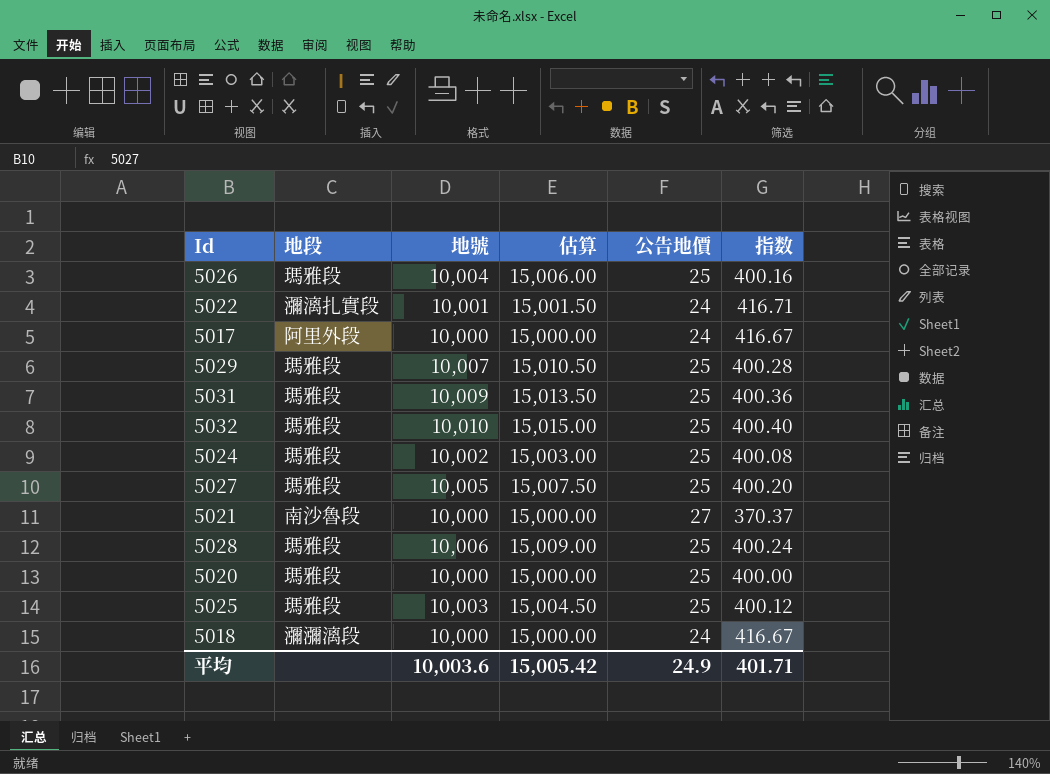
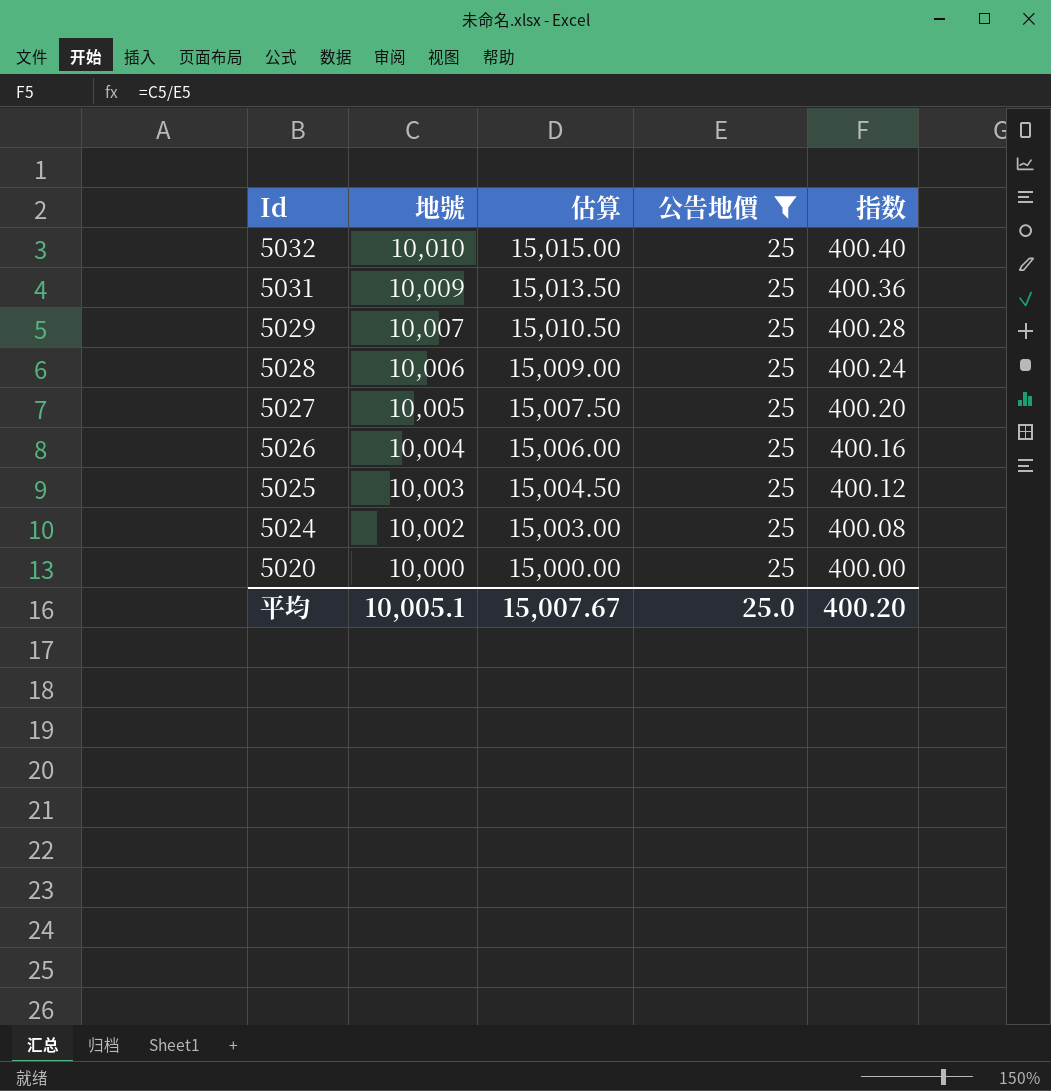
filter: none -> 公告地價 = 25
row order: none -> Id descending
column 地段 | position: 2 -> none
平均 | 地號: 10,003.6 -> 10,005.1
平均 | 估算: 15,005.42 -> 15,007.67
平均 | 公告地價: 24.9 -> 25.0
平均 | 指数: 401.71 -> 400.20

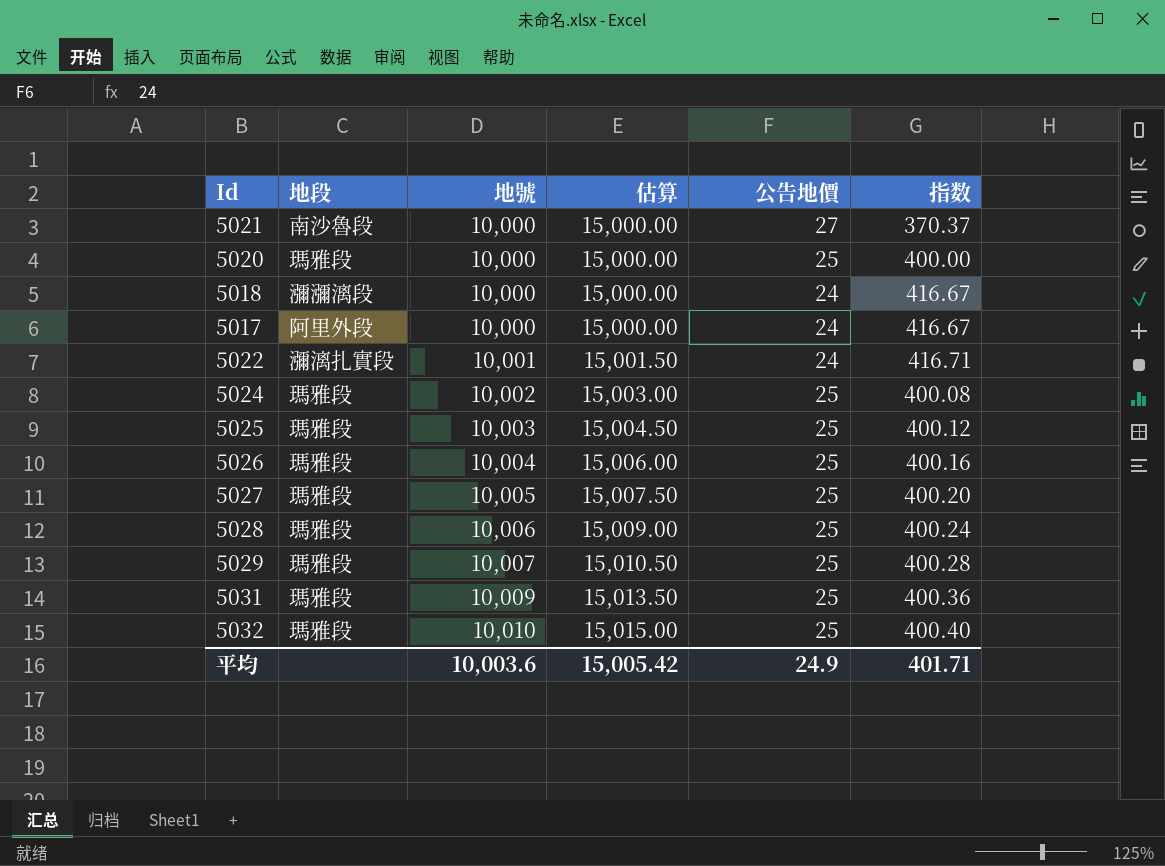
filter: 公告地價 = 25 -> none
row order: Id descending -> 地號 ascending
column 地段 | position: none -> 2
平均 | 地號: 10,005.1 -> 10,003.6
平均 | 估算: 15,007.67 -> 15,005.42
平均 | 公告地價: 25.0 -> 24.9
平均 | 指数: 400.20 -> 401.71

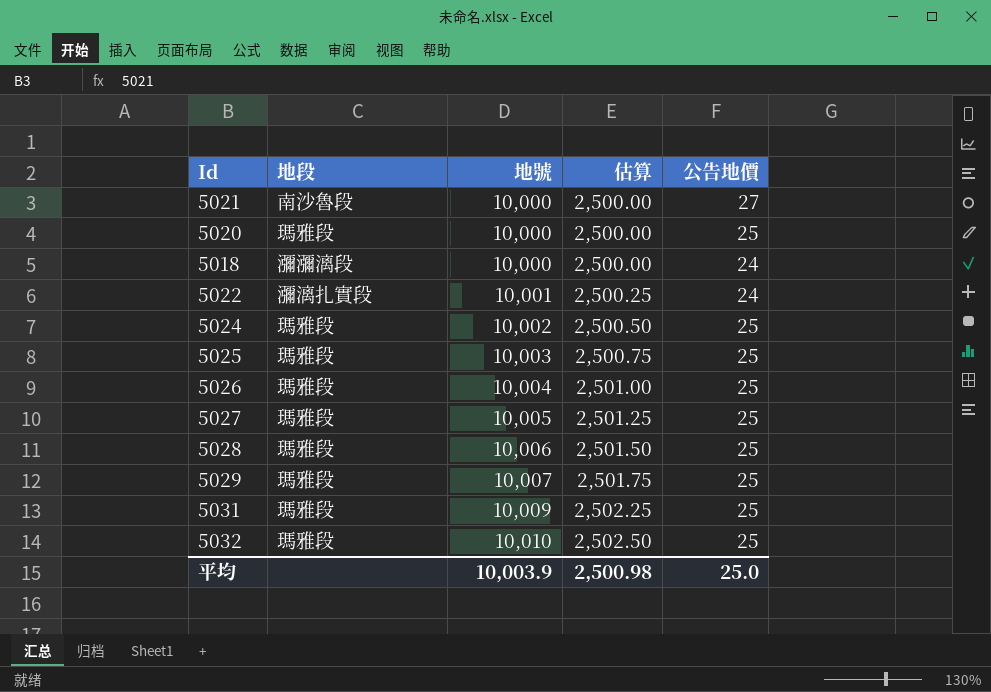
column 指数 | formula: [地號] / [公告地價] -> none
column 估算 | formula: [地號] * 1.5 -> [地號] * 0.25
row 5017: 阿里外段 | 10,000 | 15,000.00 | 24 | 416.67 -> none
平均 | 地號: 10,003.6 -> 10,003.9
平均 | 估算: 15,005.42 -> 2,500.98
平均 | 公告地價: 24.9 -> 25.0

